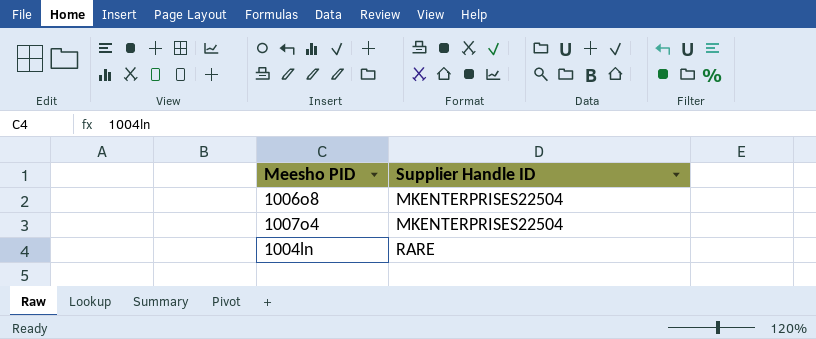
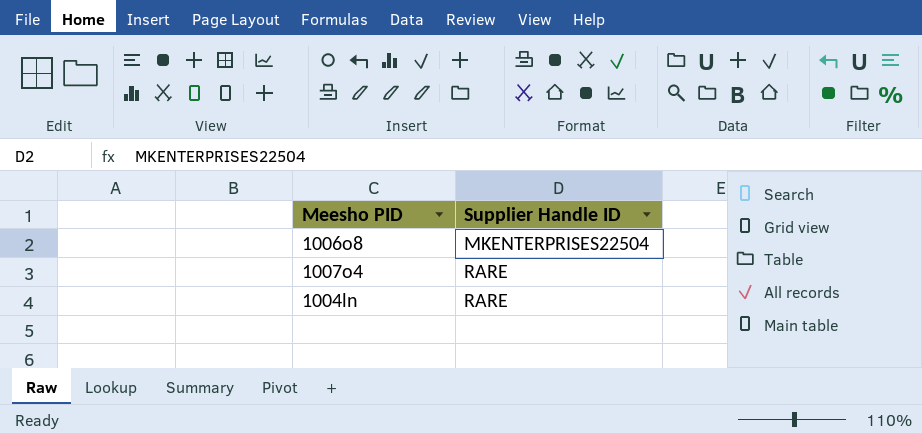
1007o4 | Supplier Handle ID: MKENTERPRISES22504 -> RARE

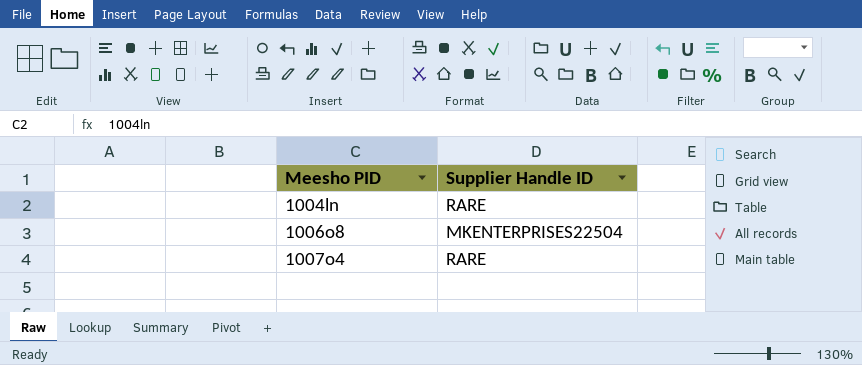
row order: Supplier Handle ID ascending -> Meesho PID ascending

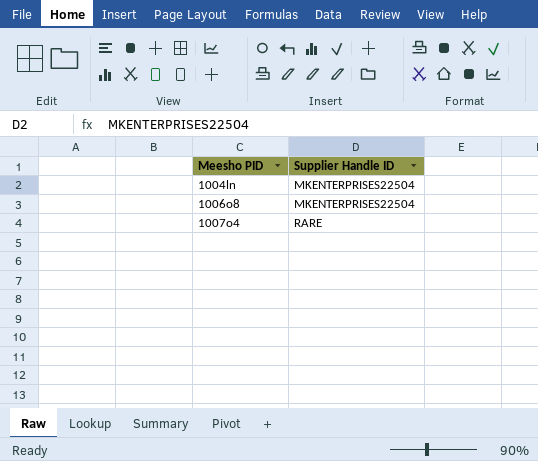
1004ln | Supplier Handle ID: RARE -> MKENTERPRISES22504

